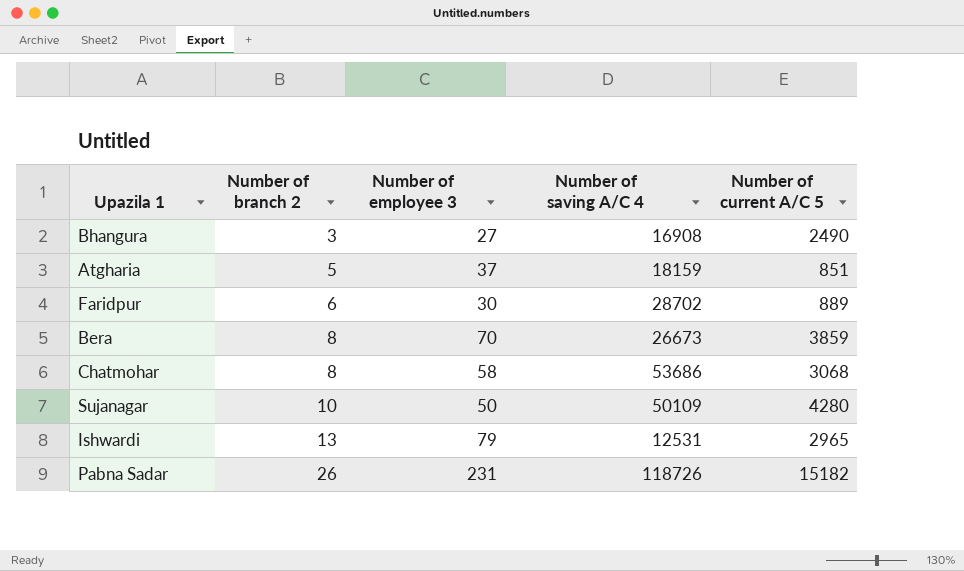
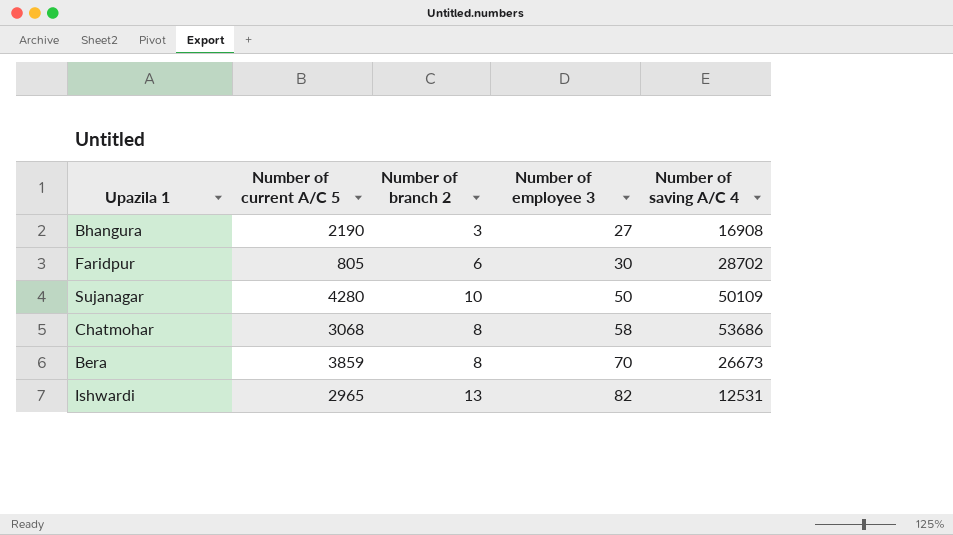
row order: Number of branch 2 ascending -> Number of employee 3 ascending
column Number of current A/C 5 | position: 5 -> 2
row Atgharia: 5 | 37 | 18159 | 851 -> none
row Pabna Sadar: 26 | 231 | 118726 | 15182 -> none
Bhangura | Number of current A/C 5: 2490 -> 2190
Faridpur | Number of current A/C 5: 889 -> 805
Ishwardi | Number of employee 3: 79 -> 82

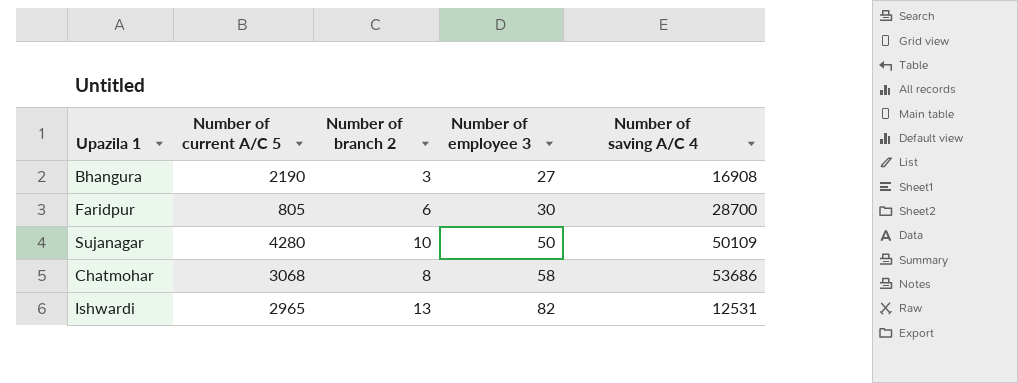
row Bera: 3859 | 8 | 70 | 26673 -> none
Faridpur | Number of saving A/C 4: 28702 -> 28700

